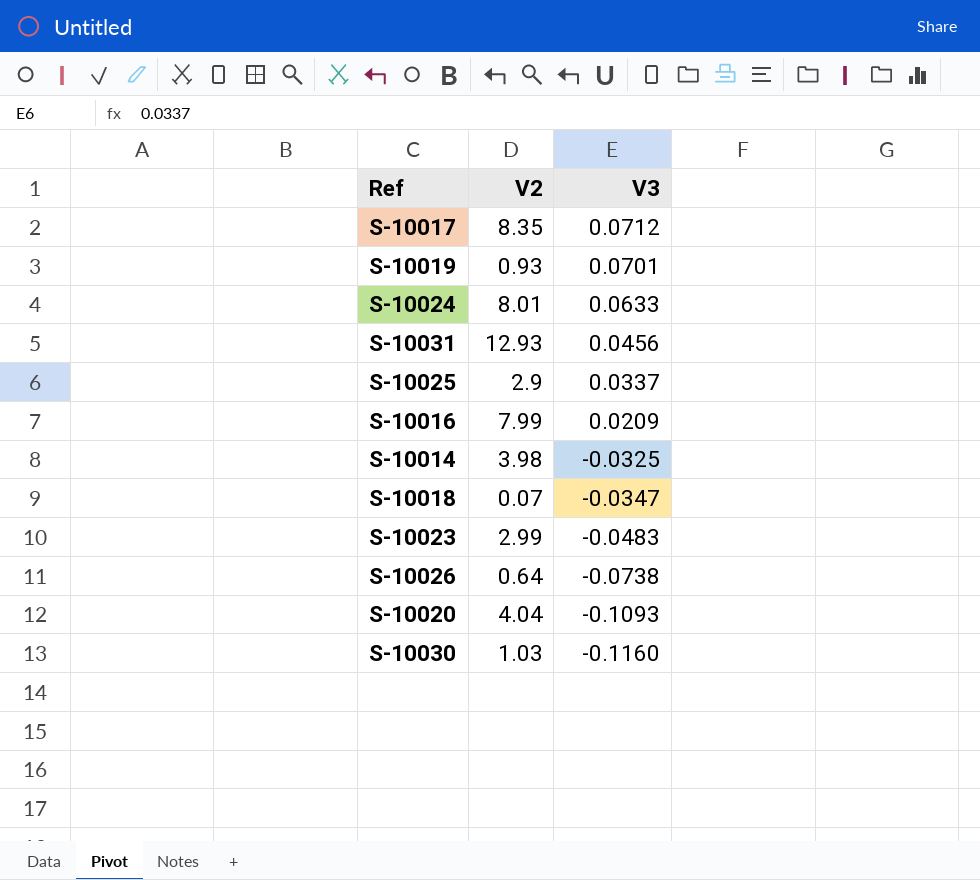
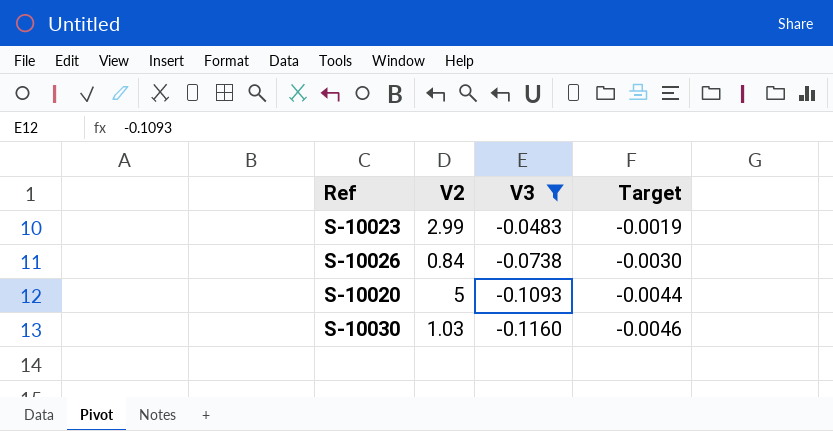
filter: none -> V3 <= -0.0483
column Target | formula: none -> [V3] * 0.04
S-10026 | V2: 0.64 -> 0.84
S-10020 | V2: 4.04 -> 5

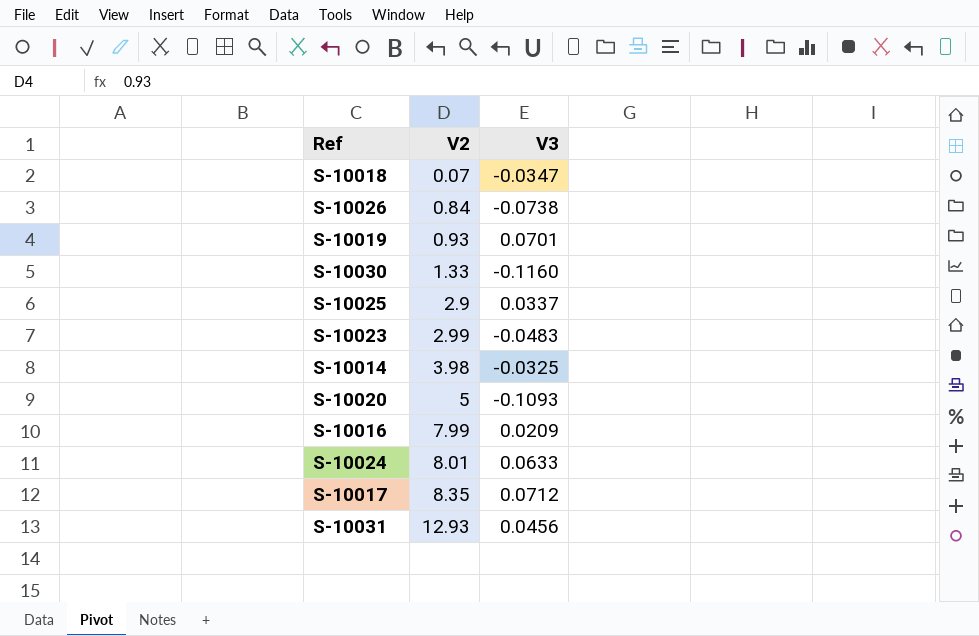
filter: V3 <= -0.0483 -> none
row order: V3 descending -> V2 ascending
column Target | formula: [V3] * 0.04 -> none
S-10030 | V2: 1.03 -> 1.33

